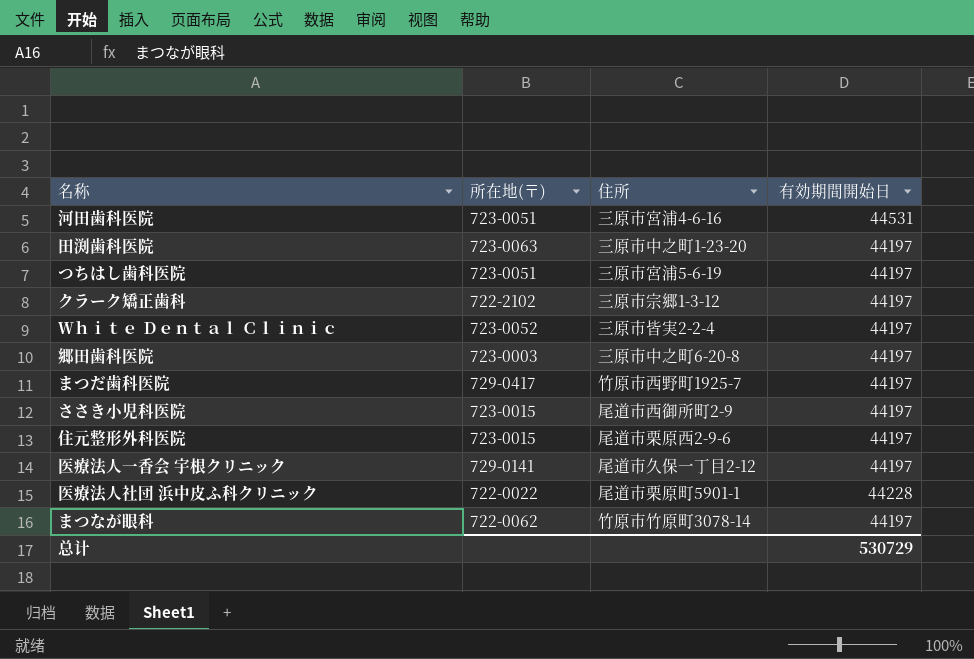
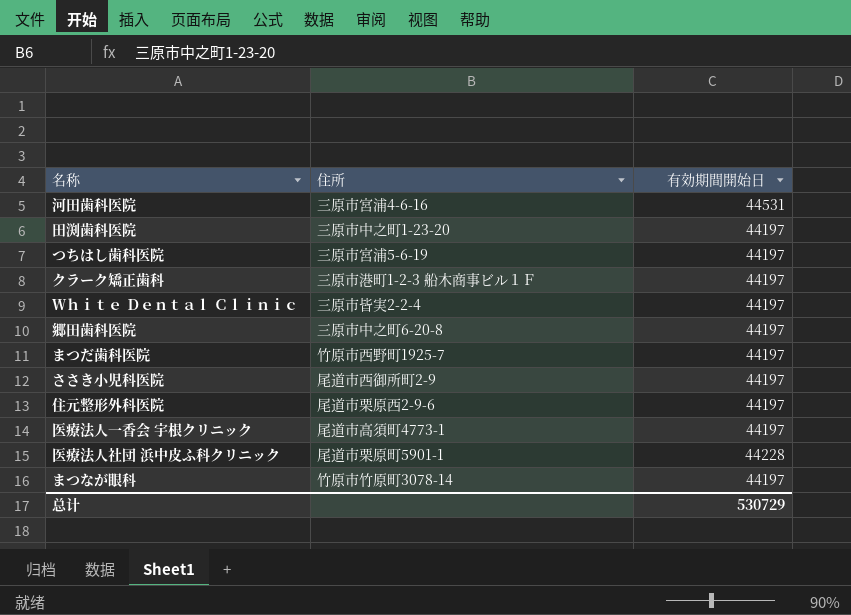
column 所在地(〒) | position: 2 -> none
クラーク矯正歯科 | 住所: 三原市宗郷1-3-12 -> 三原市港町1-2-3 船木商事ビル１Ｆ
医療法人一香会 宇根クリニック | 住所: 尾道市久保一丁目2-12 -> 尾道市高須町4773-1

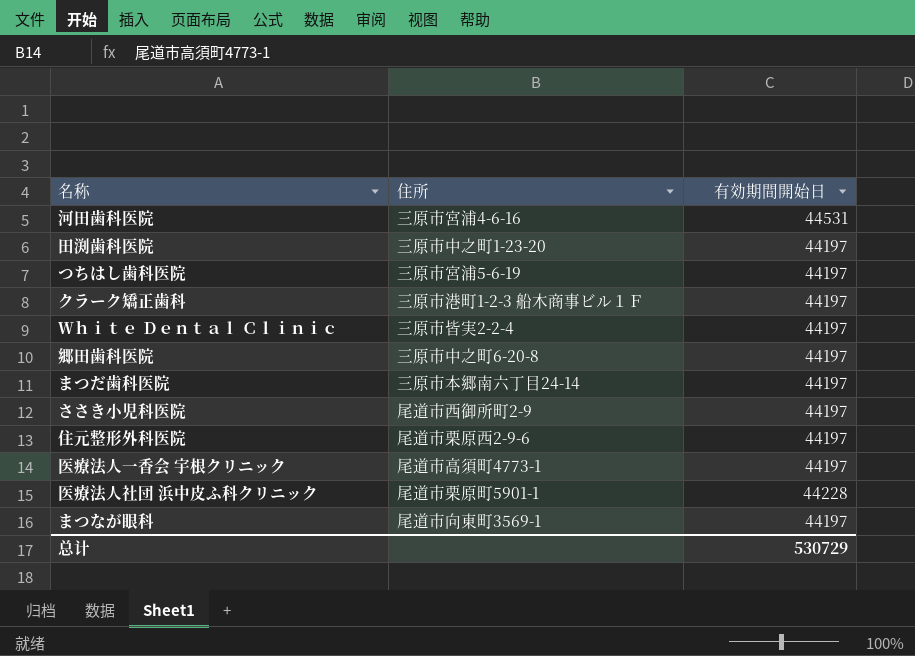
まつだ歯科医院 | 住所: 竹原市西野町1925-7 -> 三原市本郷南六丁目24-14
まつなが眼科 | 住所: 竹原市竹原町3078-14 -> 尾道市向東町3569-1

